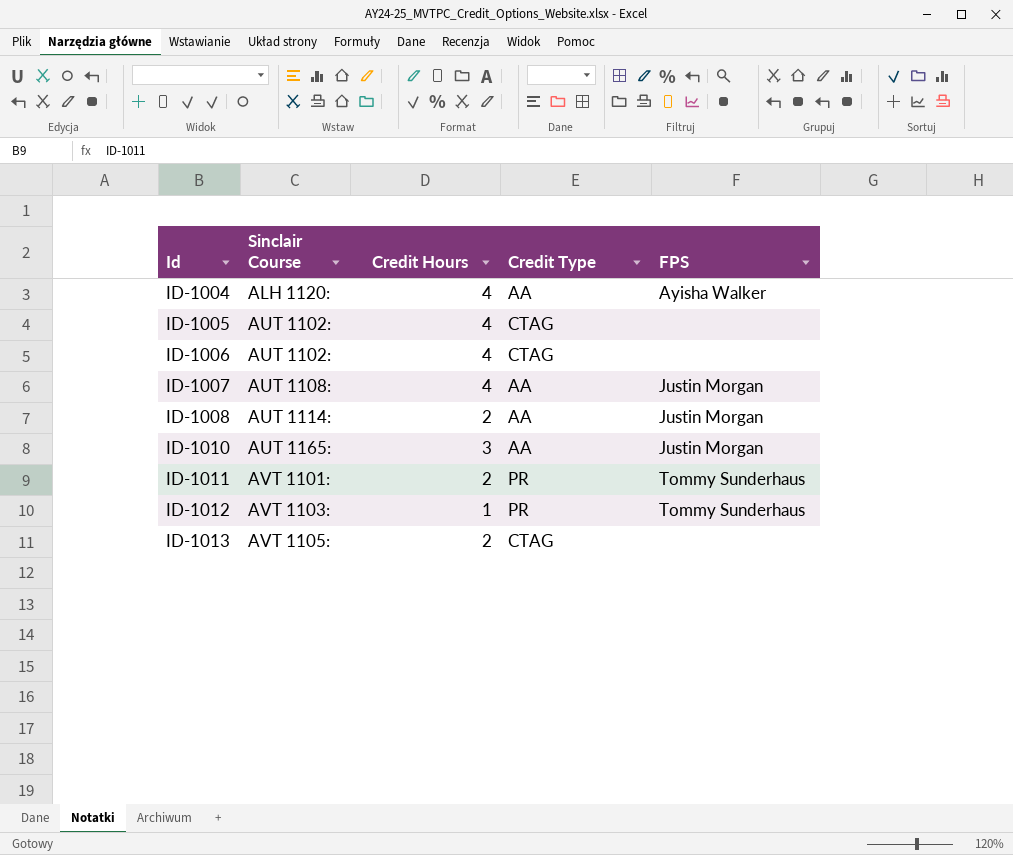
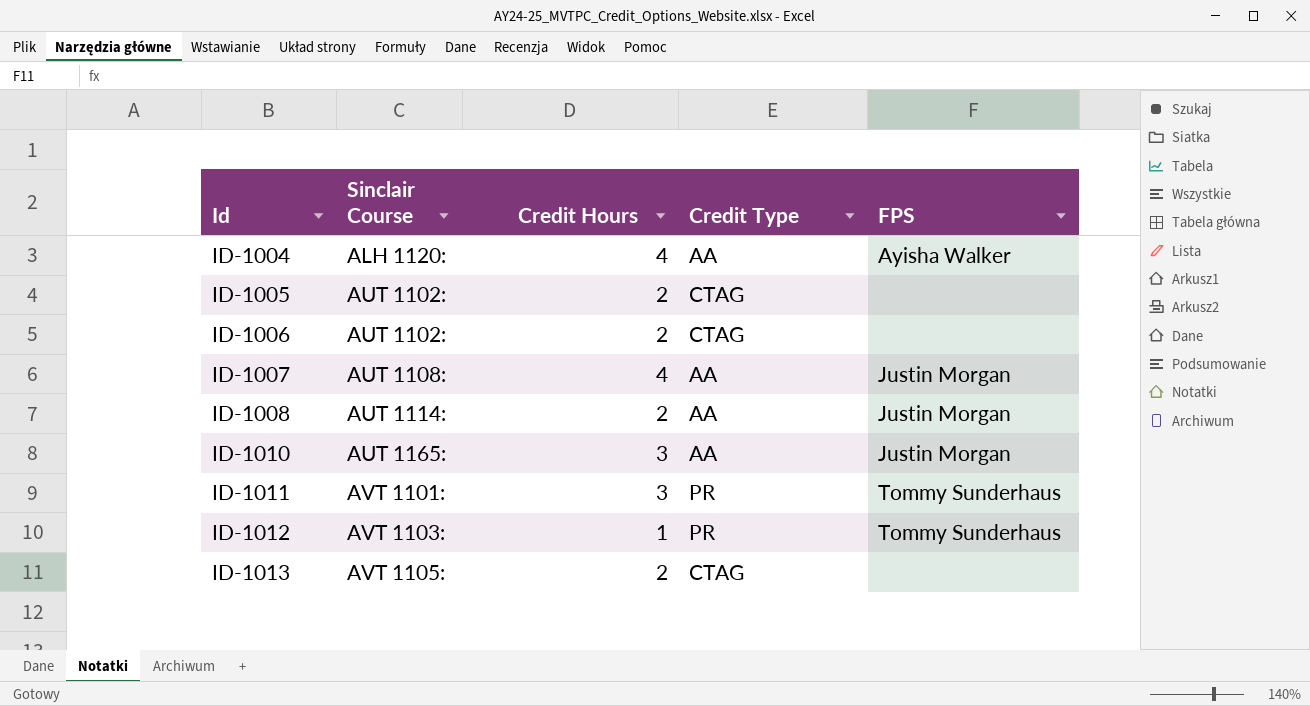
ID-1005 | Credit Hours: 4 -> 2
ID-1006 | Credit Hours: 4 -> 2
ID-1011 | Credit Hours: 2 -> 3

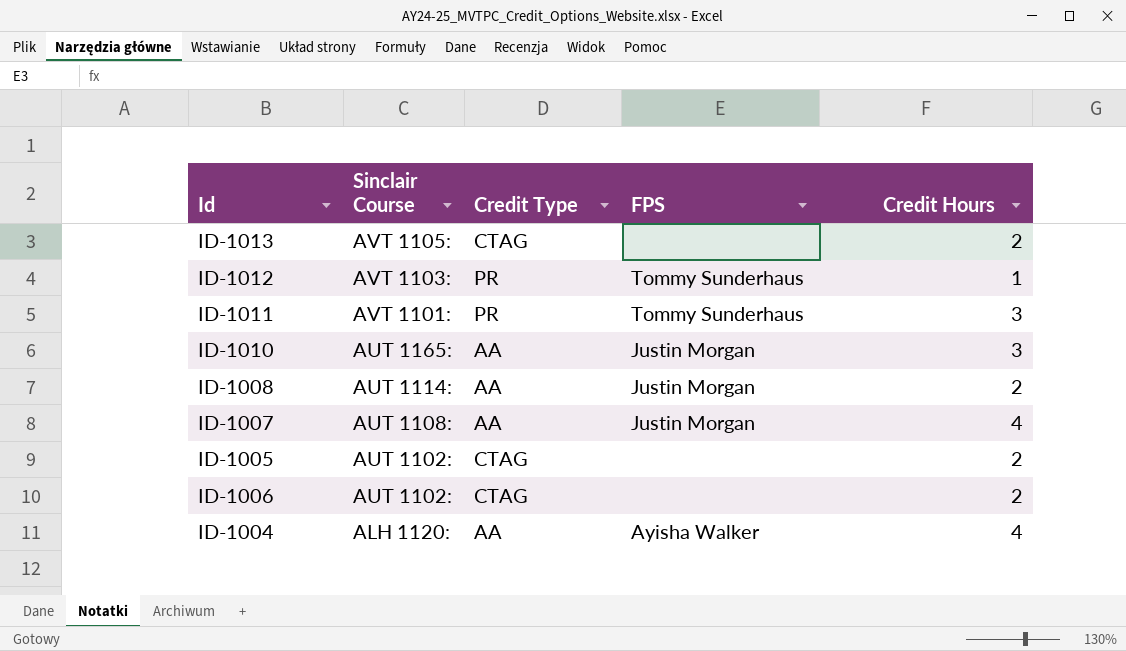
row order: Id ascending -> Sinclair Course descending
column Credit Hours | position: 3 -> 5

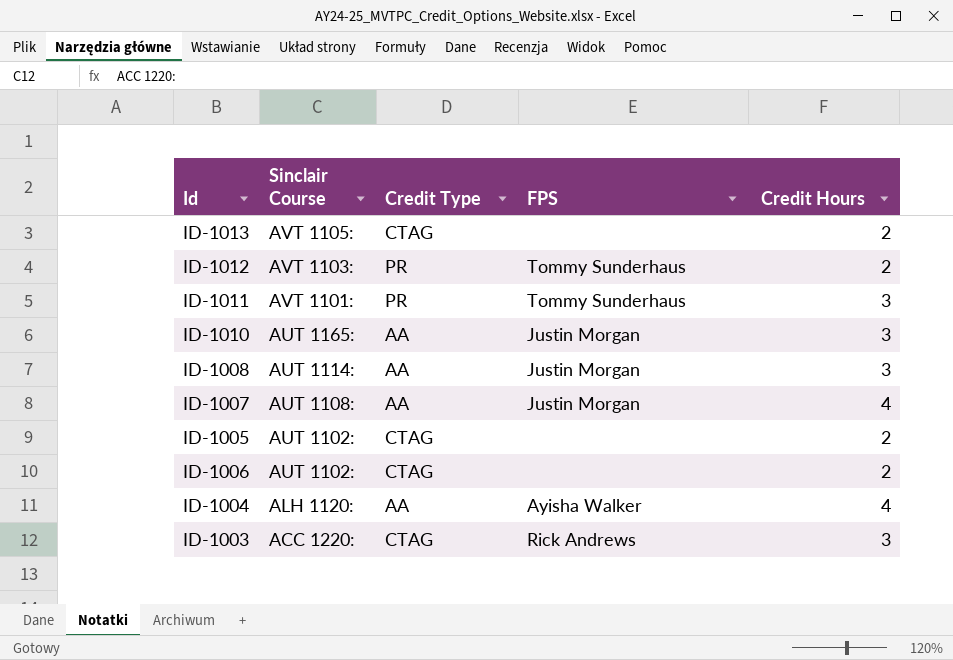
ID-1012 | Credit Hours: 1 -> 2
ID-1008 | Credit Hours: 2 -> 3
row ID-1003: none -> ACC 1220: | CTAG | Rick Andrews | 3

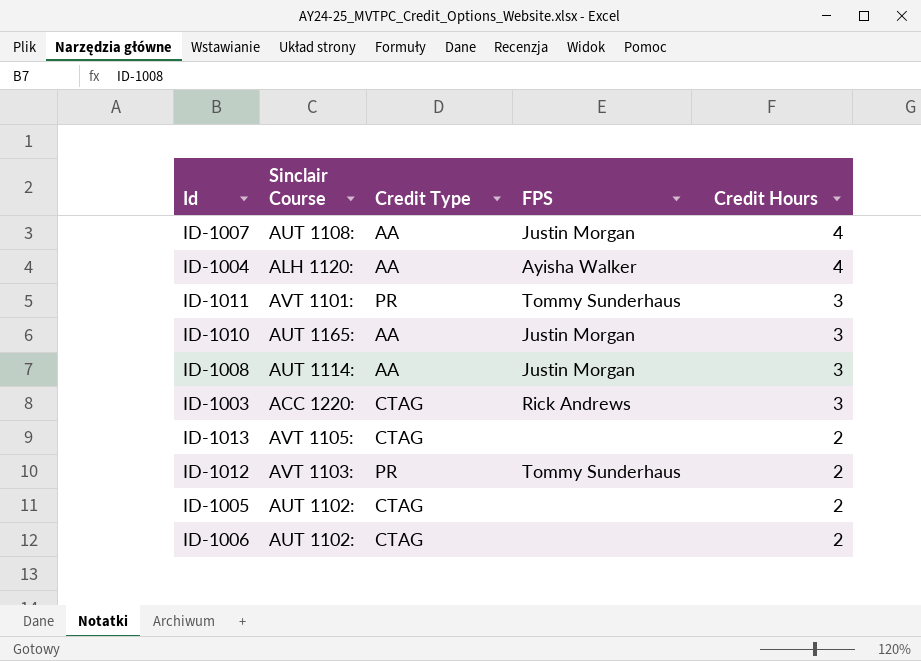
row order: Sinclair Course descending -> Credit Hours descending

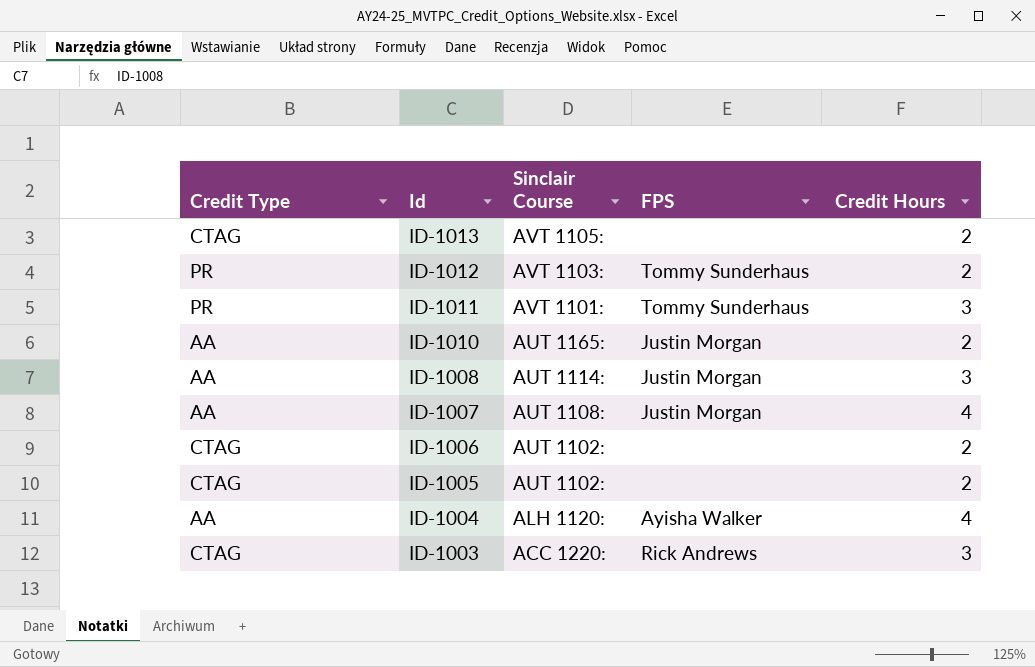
row order: Credit Hours descending -> Id descending
column Credit Type | position: 3 -> 1
ID-1010 | Credit Hours: 3 -> 2

